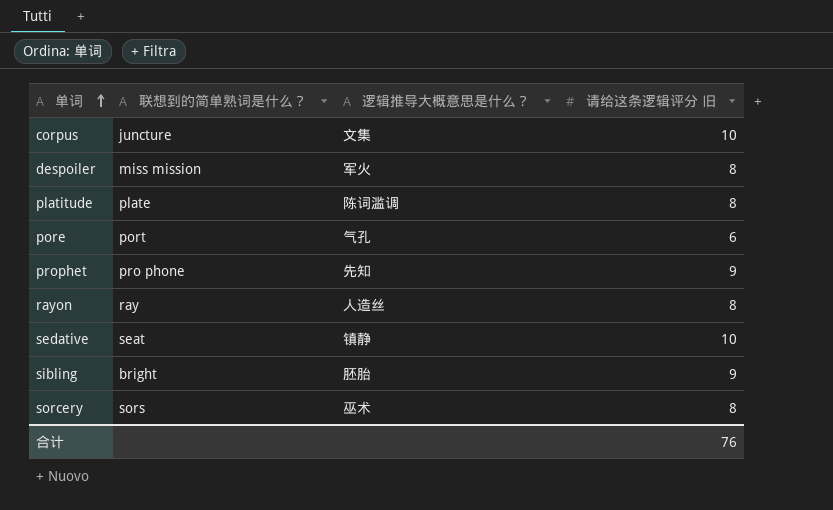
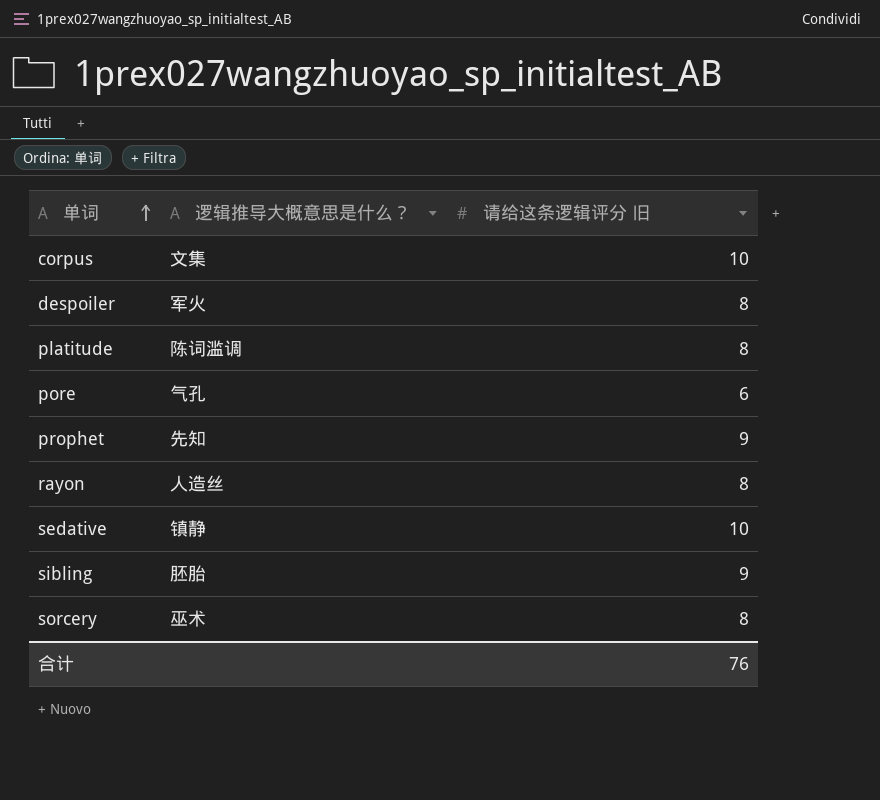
column 联想到的简单熟词是什么？ | position: 2 -> none

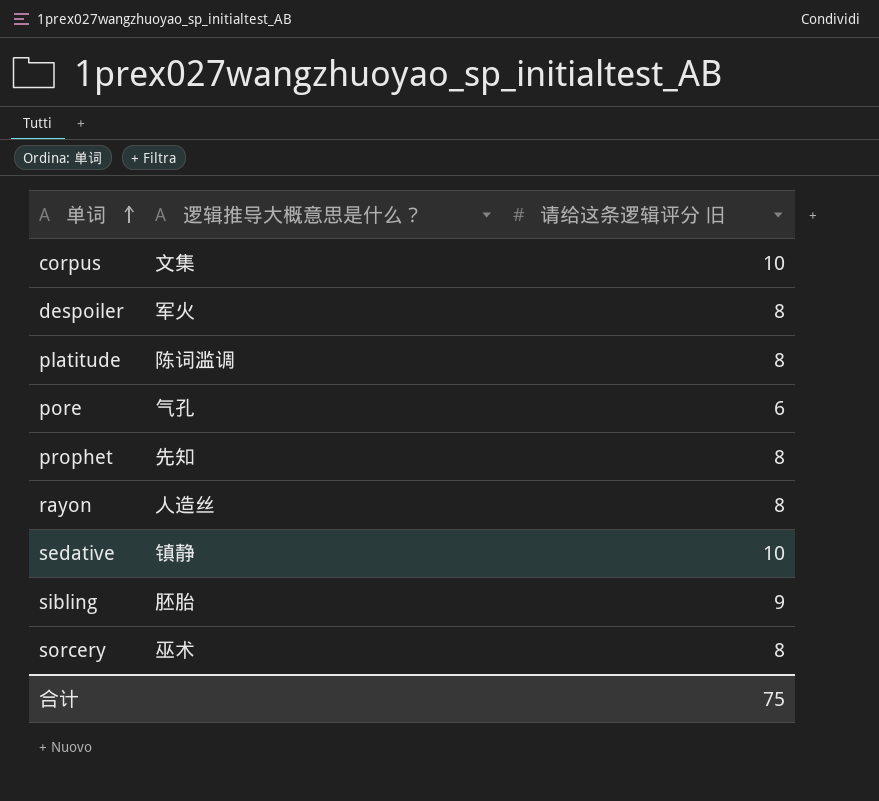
prophet | 请给这条逻辑评分 旧: 9 -> 8
合计 | 请给这条逻辑评分 旧: 76 -> 75

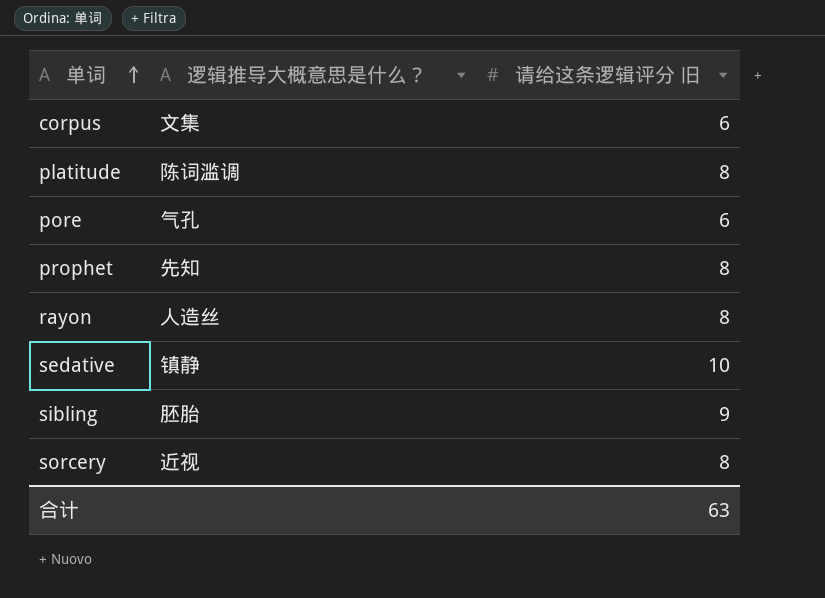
row despoiler: 军火 | 8 -> none
corpus | 请给这条逻辑评分 旧: 10 -> 6
sorcery | 逻辑推导大概意思是什么？: 巫术 -> 近视
合计 | 请给这条逻辑评分 旧: 75 -> 63

